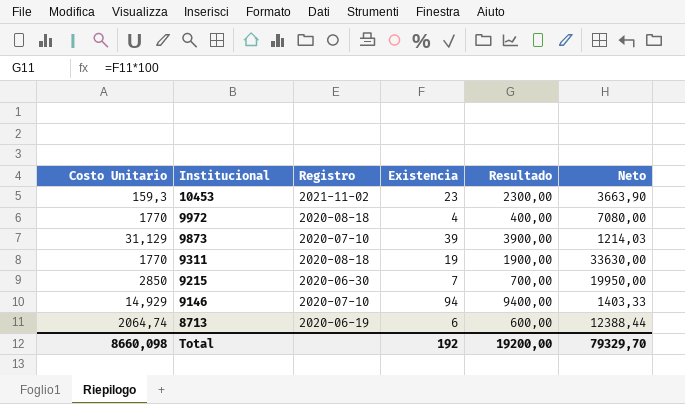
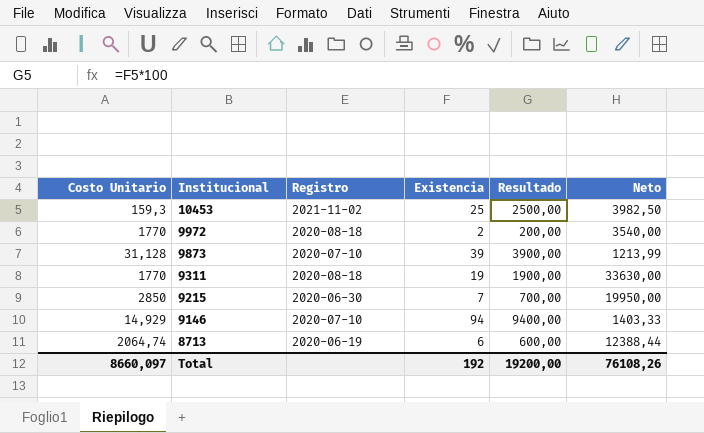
10453 | Existencia: 23 -> 25
10453 | Resultado: 2300,00 -> 2500,00
10453 | Neto: 3663,90 -> 3982,50
9972 | Existencia: 4 -> 2
9972 | Resultado: 400,00 -> 200,00
9972 | Neto: 7080,00 -> 3540,00
9873 | Costo Unitario: 31,129 -> 31,128
9873 | Neto: 1214,03 -> 1213,99
Total | Costo Unitario: 8660,098 -> 8660,097
Total | Neto: 79329,70 -> 76108,26

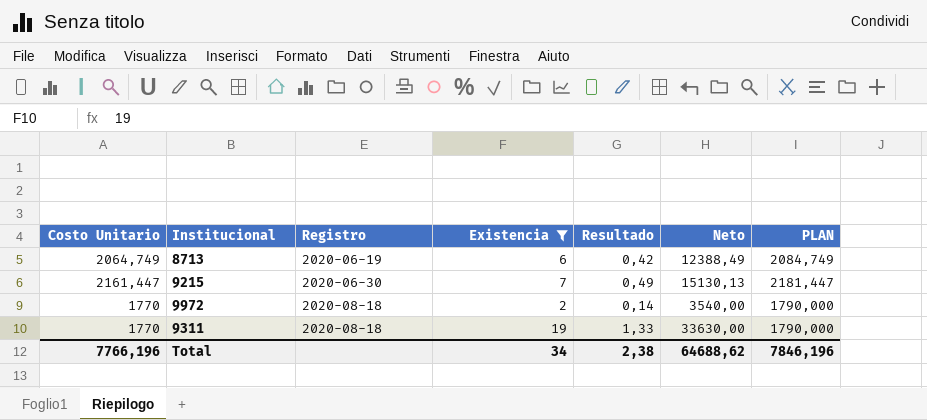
filter: none -> Existencia <= 19
row order: Institucional descending -> Registro ascending
column Resultado | formula: [Existencia] * 100 -> [Existencia] * 0,07
column PLAN | formula: none -> [Costo Unitario] + 20
8713 | Costo Unitario: 2064,74 -> 2064,749
8713 | Neto: 12388,44 -> 12388,49
9215 | Costo Unitario: 2850 -> 2161,447
9215 | Neto: 19950,00 -> 15130,13
Total | Costo Unitario: 8660,097 -> 7766,196
Total | Existencia: 192 -> 34
Total | Resultado: 19200,00 -> 2,38
Total | Neto: 76108,26 -> 64688,62

